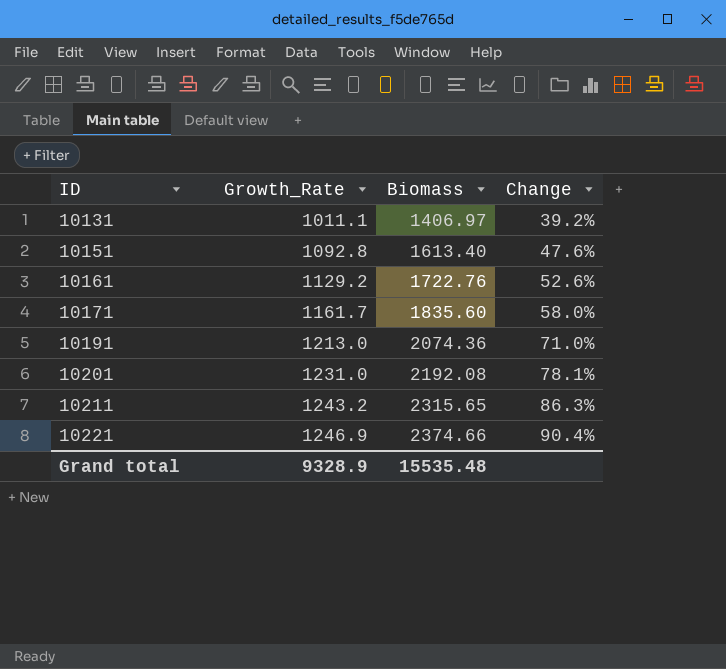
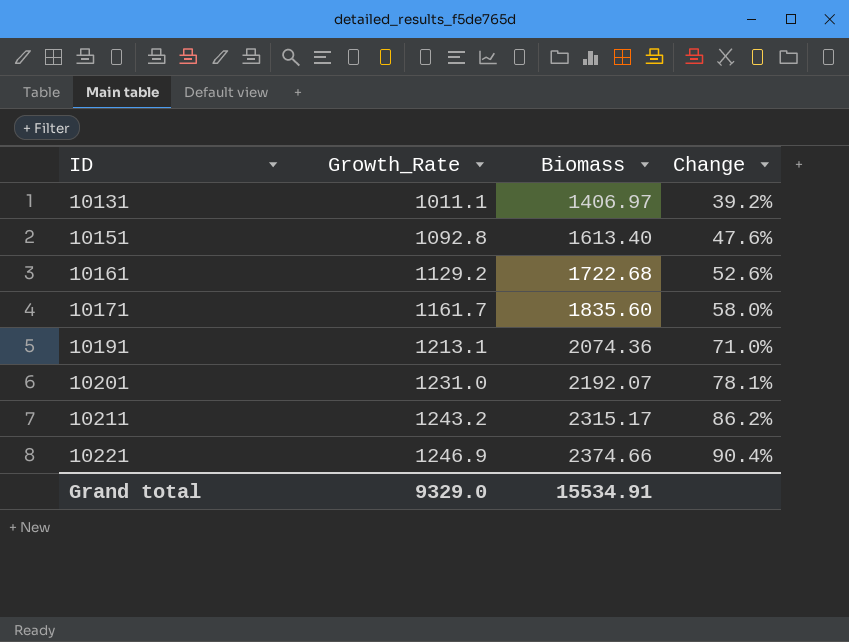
10161 | Biomass: 1722.76 -> 1722.68
10191 | Growth_Rate: 1213.0 -> 1213.1
10201 | Biomass: 2192.08 -> 2192.07
10211 | Biomass: 2315.65 -> 2315.17
10211 | Change: 86.3% -> 86.2%
Grand total | Growth_Rate: 9328.9 -> 9329.0
Grand total | Biomass: 15535.48 -> 15534.91

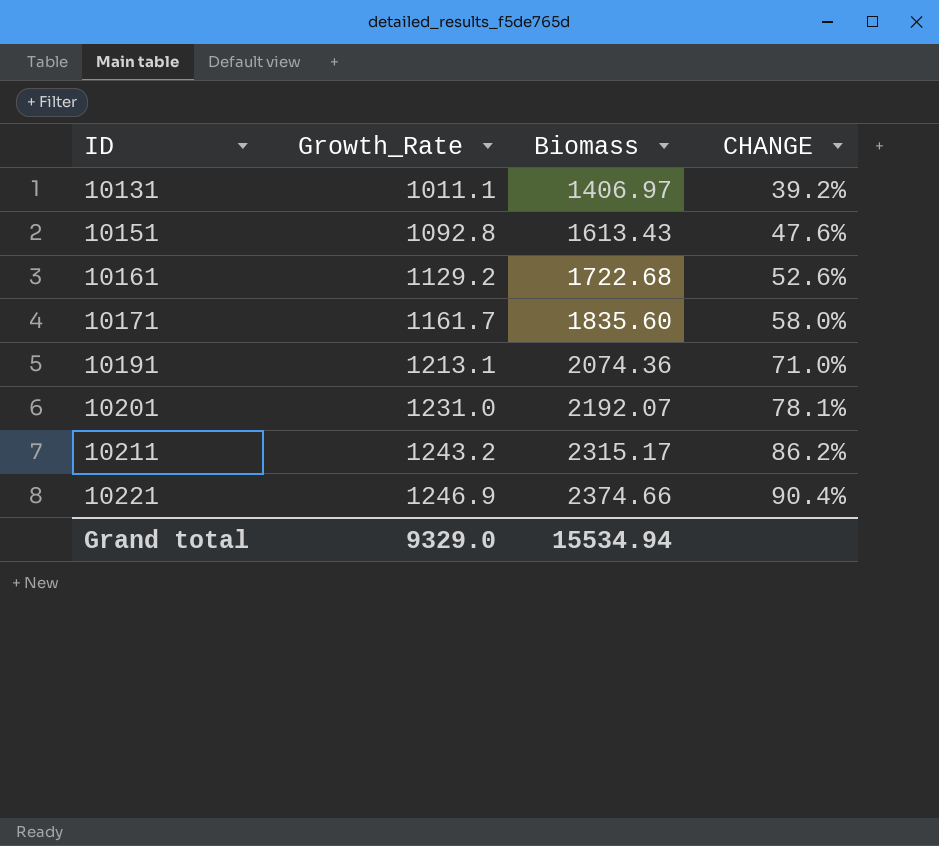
column name: Change -> CHANGE
10151 | Biomass: 1613.40 -> 1613.43
Grand total | Biomass: 15534.91 -> 15534.94

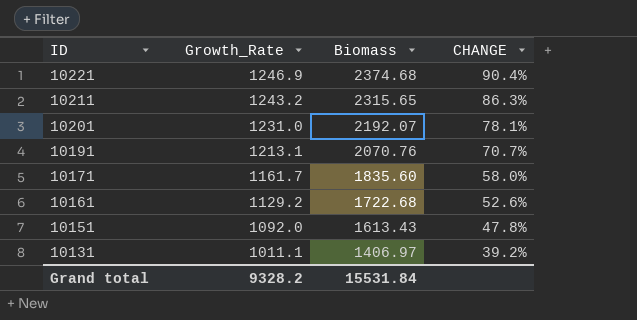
row order: ID ascending -> ID descending
10221 | Biomass: 2374.66 -> 2374.68
10211 | Biomass: 2315.17 -> 2315.65
10211 | CHANGE: 86.2% -> 86.3%
10191 | Biomass: 2074.36 -> 2070.76
10191 | CHANGE: 71.0% -> 70.7%
10151 | Growth_Rate: 1092.8 -> 1092.0
10151 | CHANGE: 47.6% -> 47.8%
Grand total | Growth_Rate: 9329.0 -> 9328.2
Grand total | Biomass: 15534.94 -> 15531.84

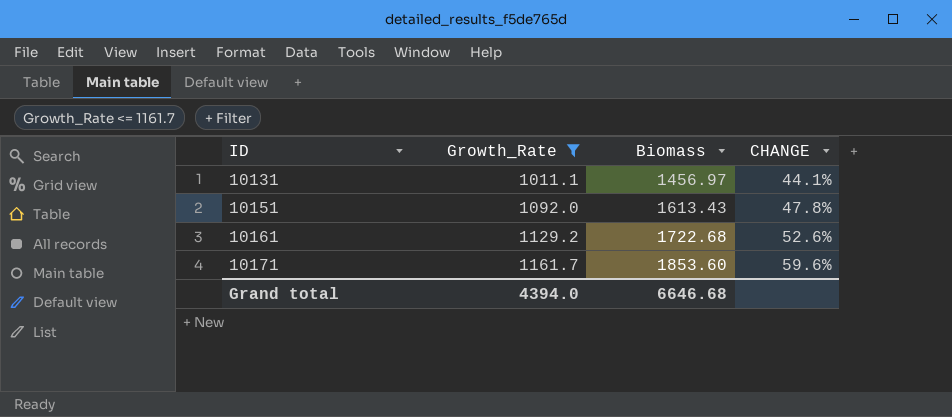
filter: none -> Growth_Rate <= 1161.7
row order: ID descending -> ID ascending
10131 | Biomass: 1406.97 -> 1456.97
10131 | CHANGE: 39.2% -> 44.1%
10171 | Biomass: 1835.60 -> 1853.60
10171 | CHANGE: 58.0% -> 59.6%
Grand total | Growth_Rate: 9328.2 -> 4394.0
Grand total | Biomass: 15531.84 -> 6646.68

